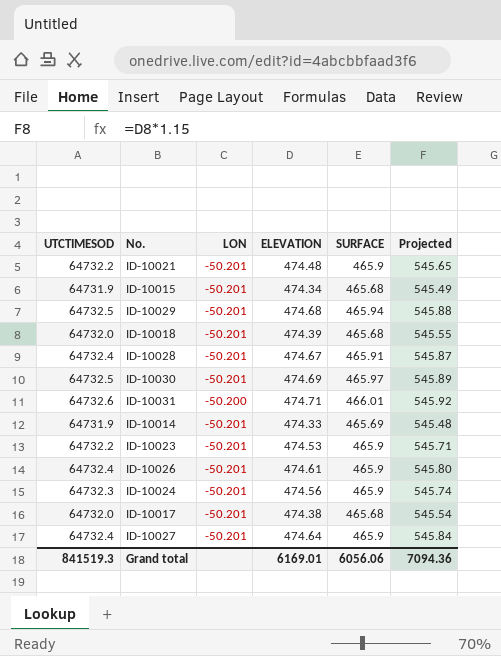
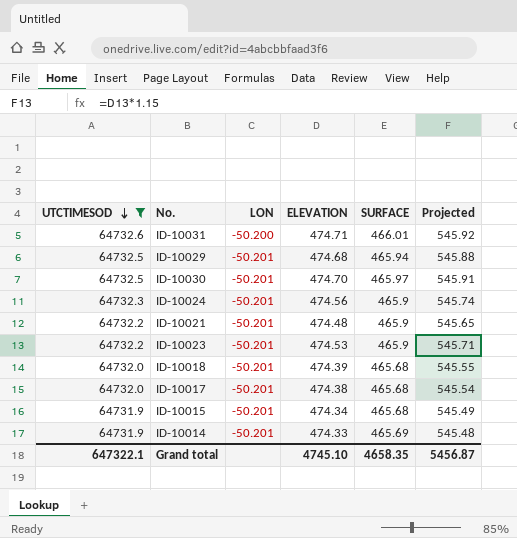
filter: none -> UTCTIMESOD != 64732.4
row order: none -> UTCTIMESOD descending
ID-10030 | ELEVATION: 474.69 -> 474.70
ID-10030 | Projected: 545.89 -> 545.91
Grand total | UTCTIMESOD: 841519.3 -> 647322.1
Grand total | ELEVATION: 6169.01 -> 4745.10
Grand total | SURFACE: 6056.06 -> 4658.35
Grand total | Projected: 7094.36 -> 5456.87

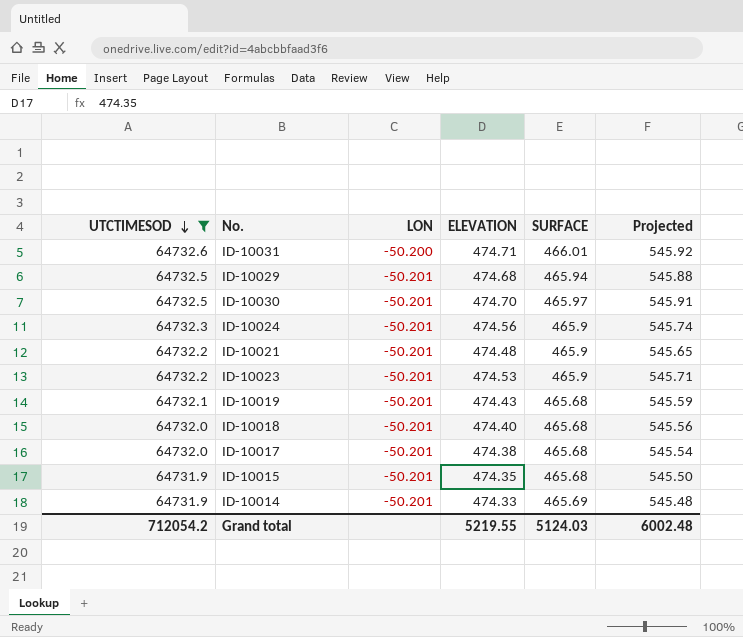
row ID-10019: none -> 64732.1 | -50.201 | 474.43 | 465.68 | 545.59
ID-10018 | ELEVATION: 474.39 -> 474.40
ID-10018 | Projected: 545.55 -> 545.56
ID-10015 | ELEVATION: 474.34 -> 474.35
ID-10015 | Projected: 545.49 -> 545.50
Grand total | UTCTIMESOD: 647322.1 -> 712054.2
Grand total | ELEVATION: 4745.10 -> 5219.55
Grand total | SURFACE: 4658.35 -> 5124.03
Grand total | Projected: 5456.87 -> 6002.48

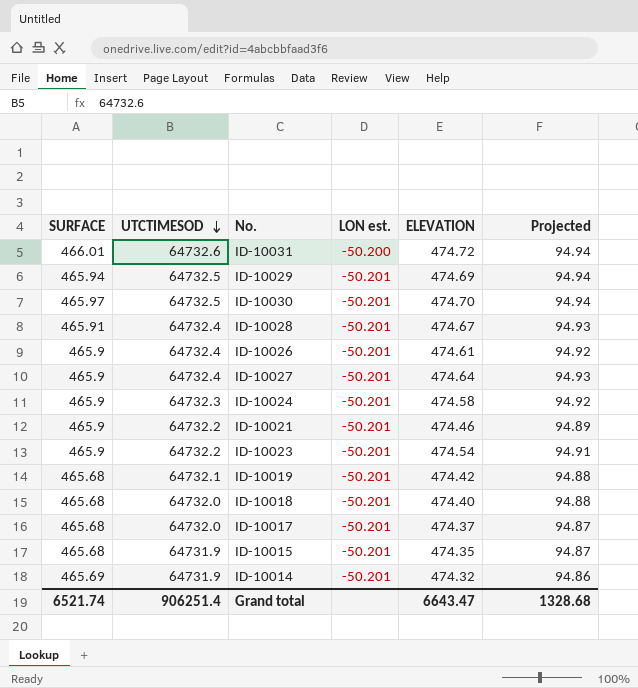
filter: UTCTIMESOD != 64732.4 -> none
column SURFACE | position: 5 -> 1
column name: LON -> LON est.
column Projected | formula: [ELEVATION] * 1.15 -> [ELEVATION] * 0.2
ID-10031 | ELEVATION: 474.71 -> 474.72
ID-10029 | ELEVATION: 474.68 -> 474.69
ID-10024 | ELEVATION: 474.56 -> 474.58
ID-10021 | ELEVATION: 474.48 -> 474.46
ID-10023 | ELEVATION: 474.53 -> 474.54
ID-10019 | ELEVATION: 474.43 -> 474.42
ID-10017 | ELEVATION: 474.38 -> 474.37
ID-10014 | ELEVATION: 474.33 -> 474.32
Grand total | SURFACE: 5124.03 -> 6521.74
Grand total | UTCTIMESOD: 712054.2 -> 906251.4
Grand total | ELEVATION: 5219.55 -> 6643.47
Grand total | Projected: 6002.48 -> 1328.68

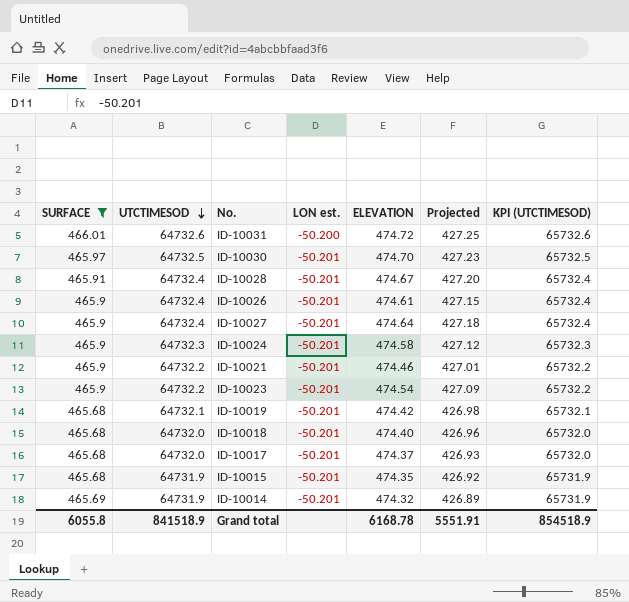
filter: none -> SURFACE != 465.94
column Projected | formula: [ELEVATION] * 0.2 -> [ELEVATION] * 0.9
column KPI (UTCTIMESOD) | formula: none -> [UTCTIMESOD] + 1000
Grand total | SURFACE: 6521.74 -> 6055.8
Grand total | UTCTIMESOD: 906251.4 -> 841518.9
Grand total | ELEVATION: 6643.47 -> 6168.78
Grand total | Projected: 1328.68 -> 5551.91

